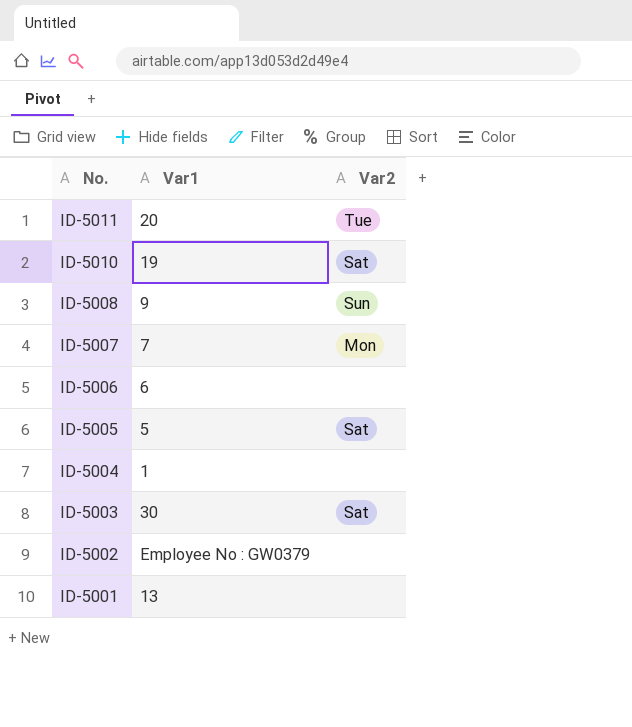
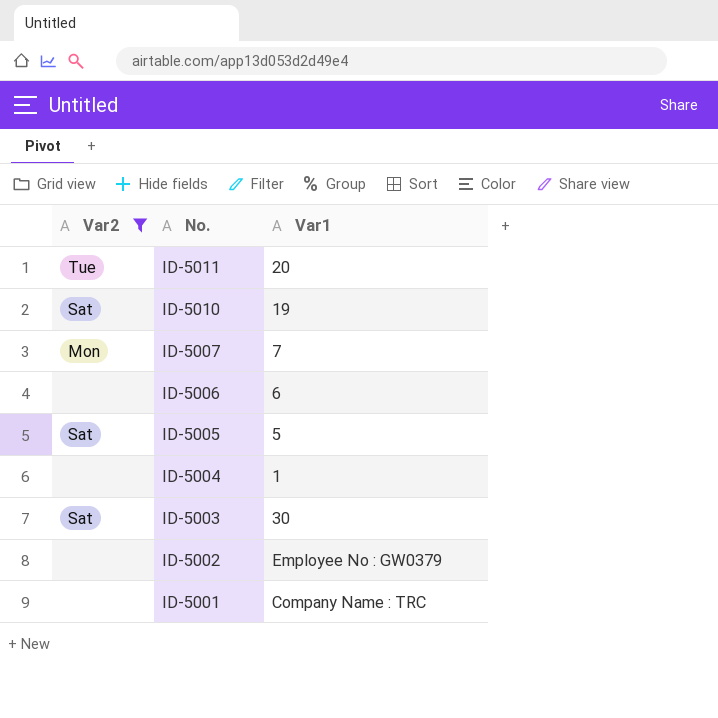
filter: none -> Var2 != Sun
column Var2 | position: 3 -> 1
ID-5001 | Var1: 13 -> Company Name : TRC

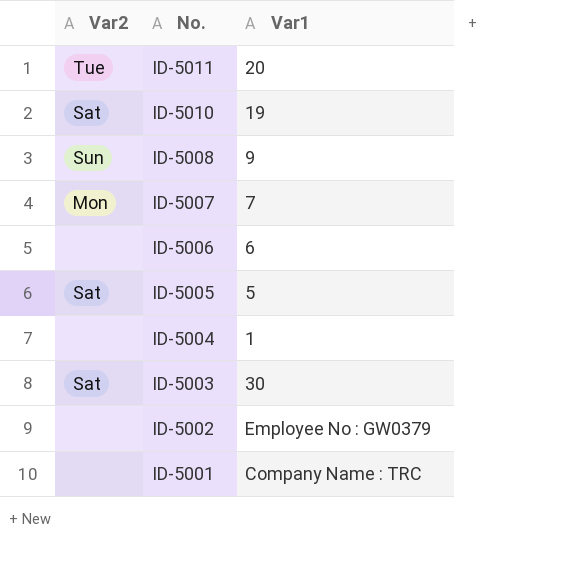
filter: Var2 != Sun -> none

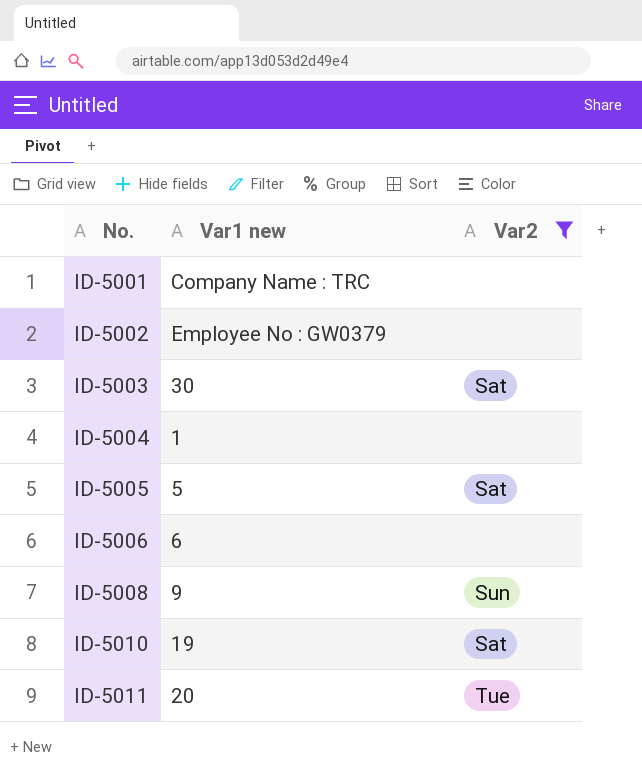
filter: none -> Var2 != Mon
row order: No. descending -> No. ascending
column name: Var1 -> Var1 new
column Var2 | position: 1 -> 3

